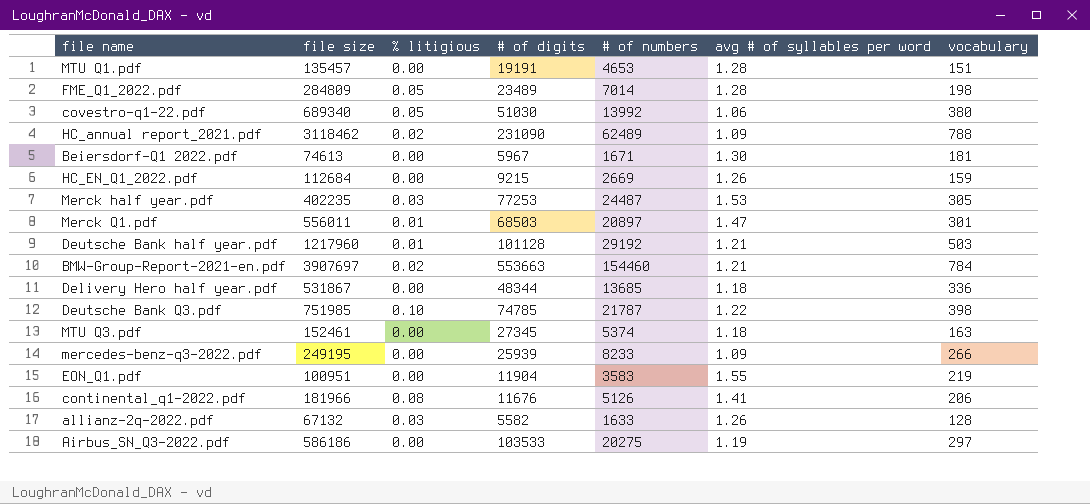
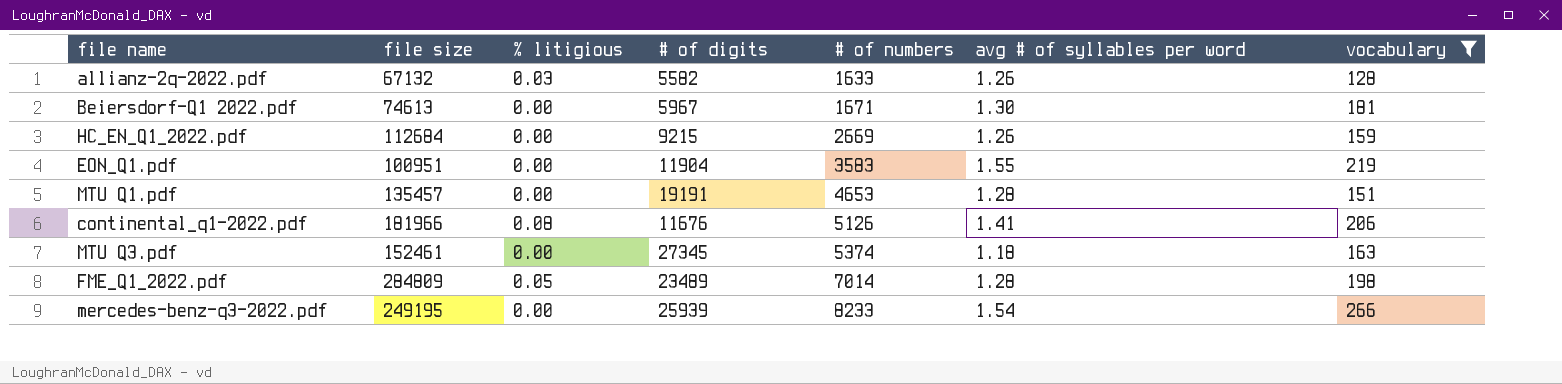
filter: none -> vocabulary <= 266
row order: none -> # of numbers ascending
mercedes-benz-q3-2022.pdf | avg # of syllables per word: 1.09 -> 1.54

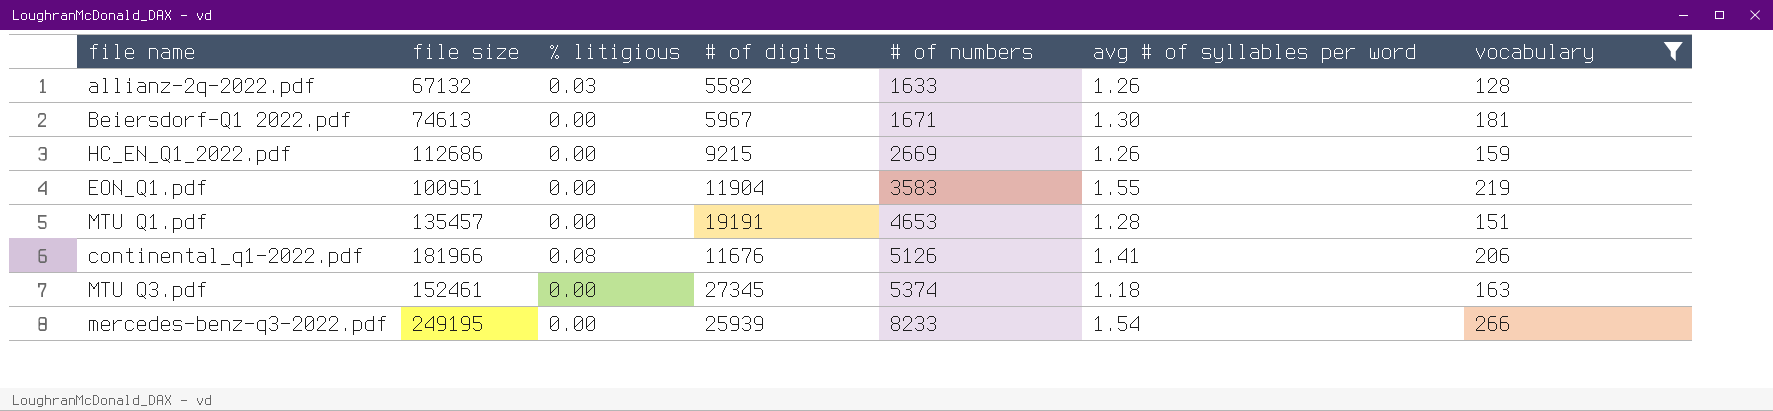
row FME_Q1_2022.pdf: 284809 | 0.05 | 23489 | 7014 | 1.28 | 198 -> none
HC_EN_Q1_2022.pdf | file size: 112684 -> 112686

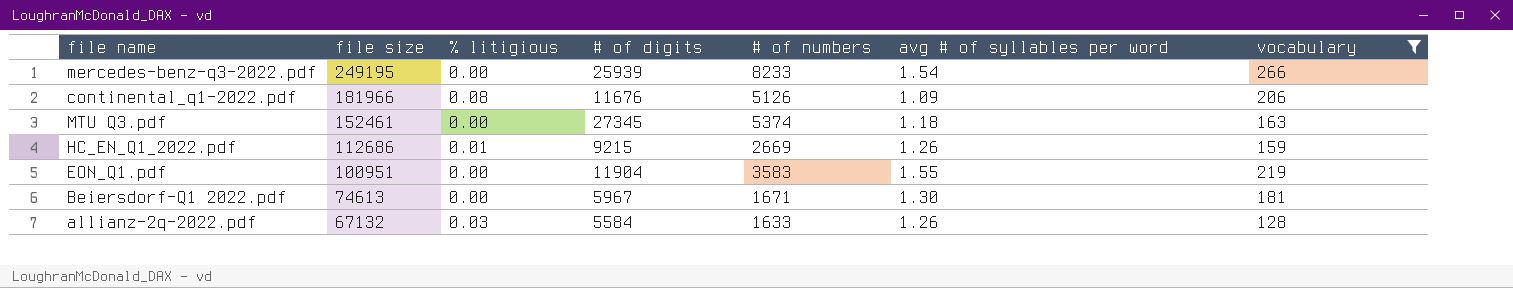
row order: # of numbers ascending -> file size descending
row MTU Q1.pdf: 135457 | 0.00 | 19191 | 4653 | 1.28 | 151 -> none
continental_q1-2022.pdf | avg # of syllables per word: 1.41 -> 1.09
HC_EN_Q1_2022.pdf | % litigious: 0.00 -> 0.01
allianz-2q-2022.pdf | # of digits: 5582 -> 5584

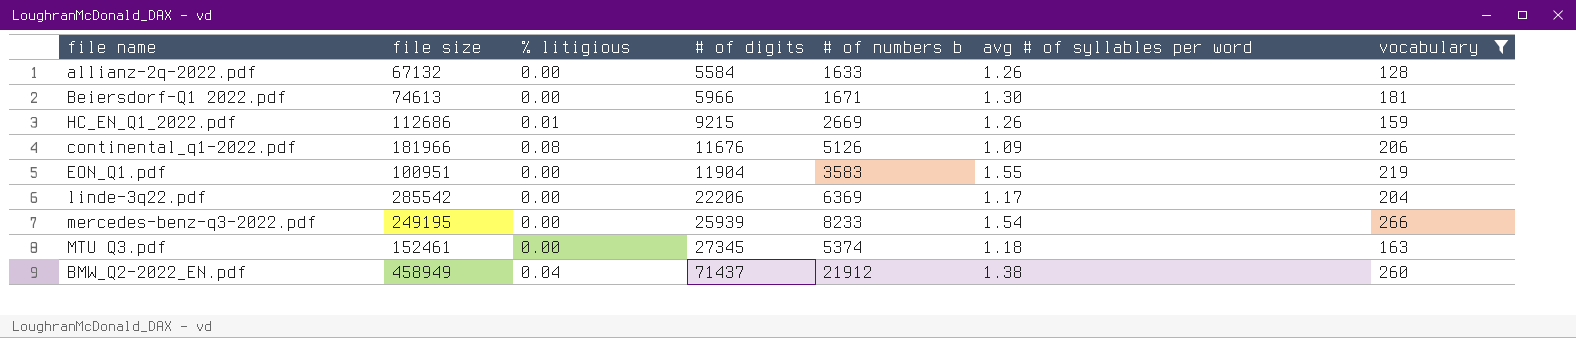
row order: file size descending -> # of digits ascending
column name: # of numbers -> # of numbers b
allianz-2q-2022.pdf | % litigious: 0.03 -> 0.00
Beiersdorf-Q1 2022.pdf | # of digits: 5967 -> 5966
row linde-3q22.pdf: none -> 285542 | 0.00 | 22206 | 6369 | 1.17 | 204
row BMW_Q2-2022_EN.pdf: none -> 458949 | 0.04 | 71437 | 21912 | 1.38 | 260

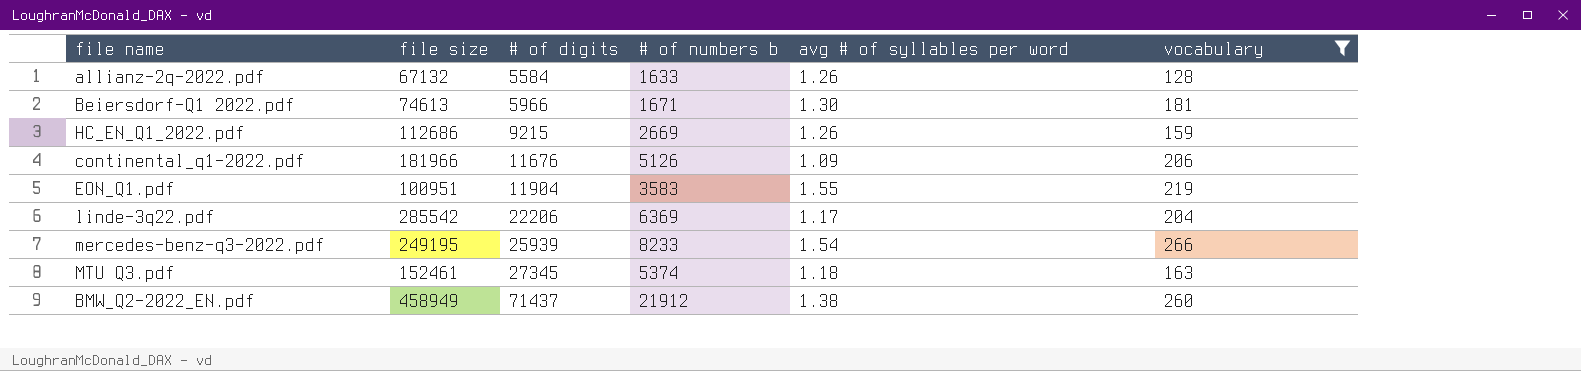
column % litigious | position: 3 -> none

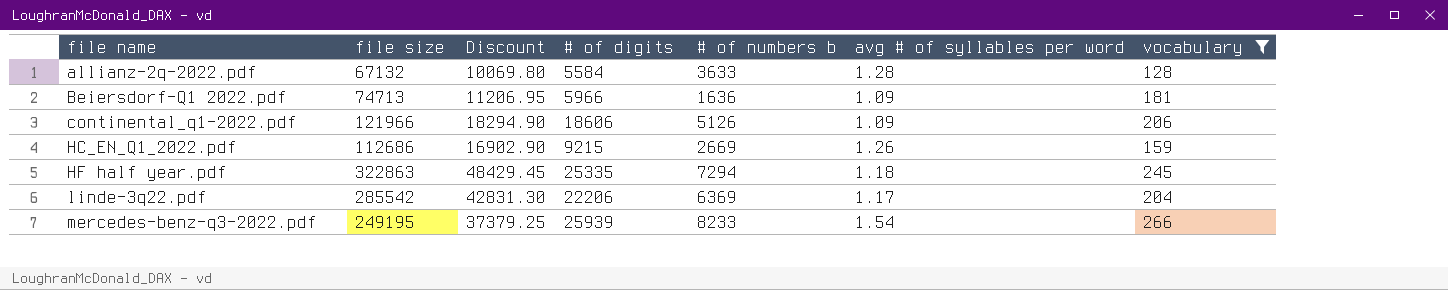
row order: # of digits ascending -> file name ascending
column Discount | formula: none -> [file size] * 0.15
row EON_Q1.pdf: 100951 | 11904 | 3583 | 1.55 | 219 -> none
row MTU Q3.pdf: 152461 | 27345 | 5374 | 1.18 | 163 -> none
row BMW_Q2-2022_EN.pdf: 458949 | 71437 | 21912 | 1.38 | 260 -> none
allianz-2q-2022.pdf | # of numbers b: 1633 -> 3633
allianz-2q-2022.pdf | avg # of syllables per word: 1.26 -> 1.28
Beiersdorf-Q1 2022.pdf | file size: 74613 -> 74713
Beiersdorf-Q1 2022.pdf | # of numbers b: 1671 -> 1636
Beiersdorf-Q1 2022.pdf | avg # of syllables per word: 1.30 -> 1.09
continental_q1-2022.pdf | file size: 181966 -> 121966
continental_q1-2022.pdf | # of digits: 11676 -> 18606
row HF half year.pdf: none -> 322863 | 48429.45 | 25335 | 7294 | 1.18 | 245

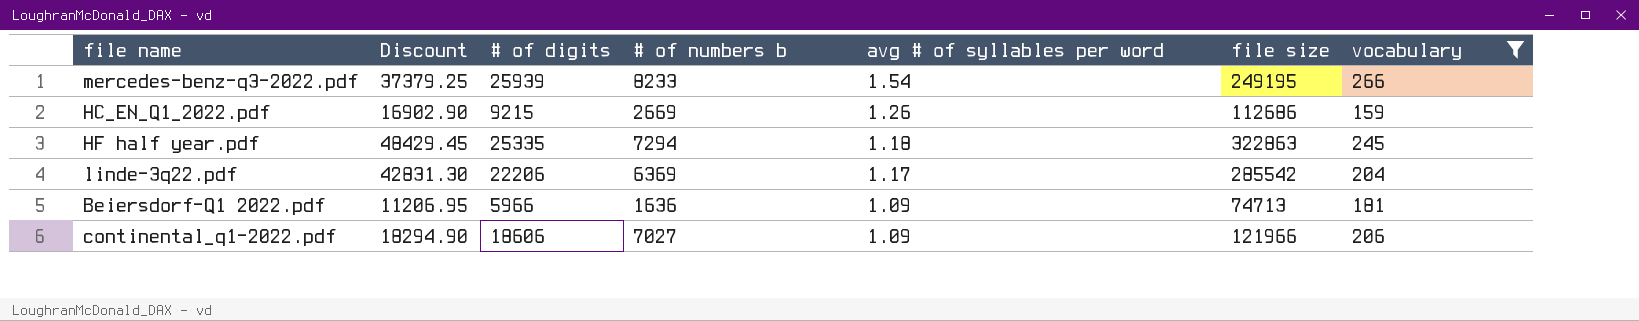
row order: file name ascending -> avg # of syllables per word descending
column file size | position: 2 -> 6
row allianz-2q-2022.pdf: 67132 | 10069.80 | 5584 | 3633 | 1.28 | 128 -> none
continental_q1-2022.pdf | # of numbers b: 5126 -> 7027

